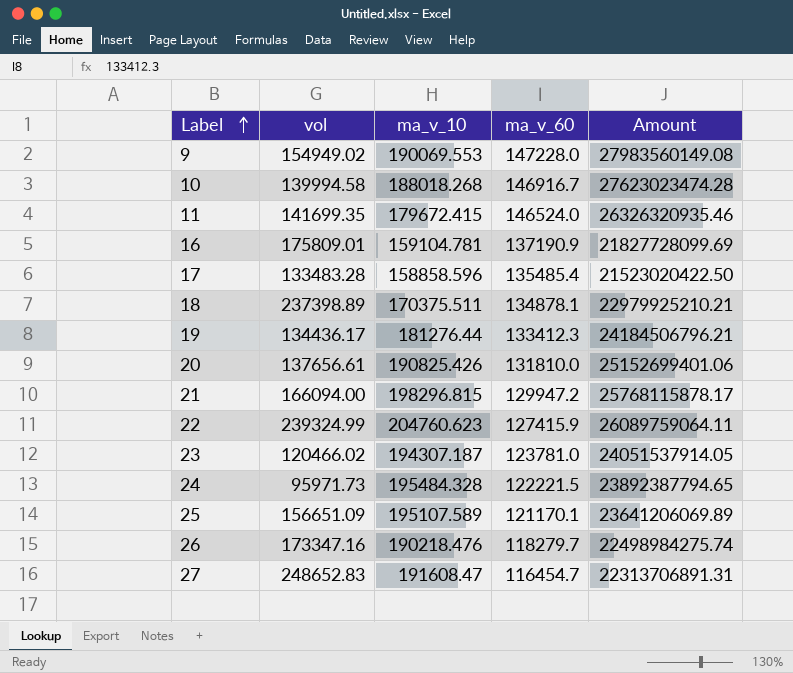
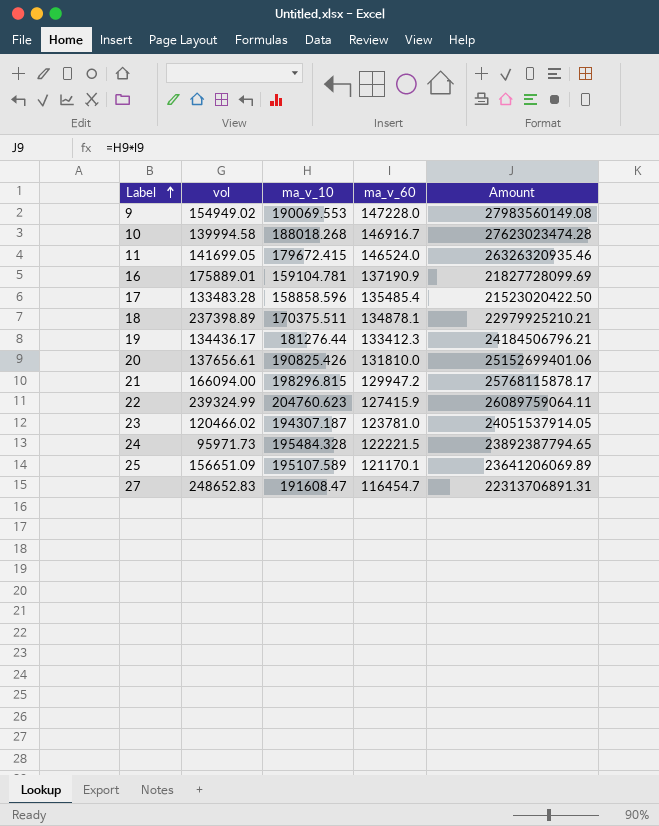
row 26: 173347.16 | 190218.476 | 118279.7 | 22498984275.74 -> none
11 | vol: 141699.35 -> 141699.05
16 | vol: 175809.01 -> 175889.01

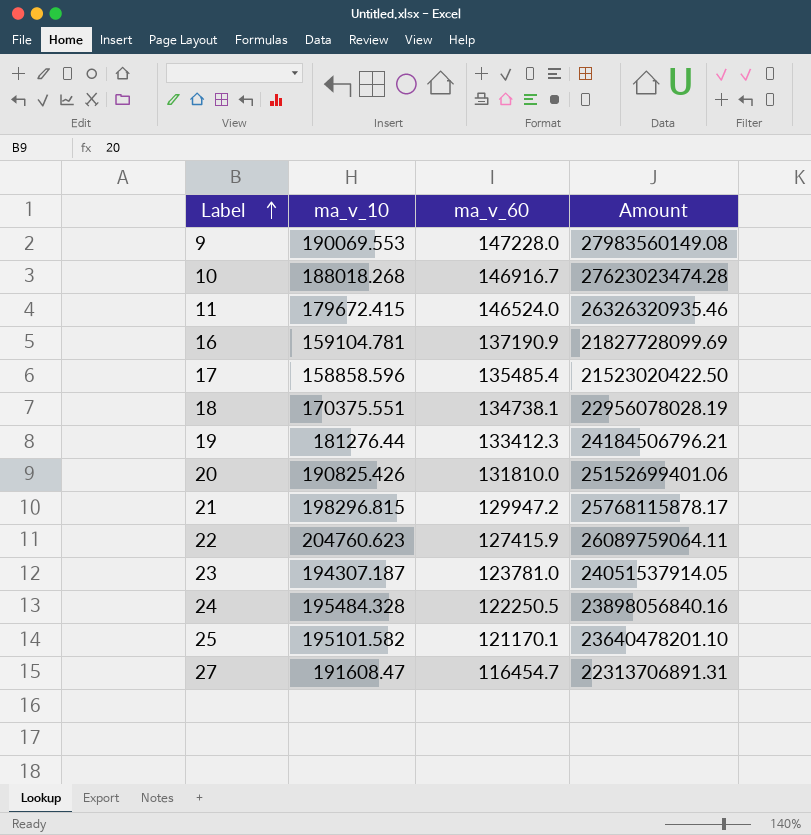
column vol | position: 2 -> none
18 | ma_v_10: 170375.511 -> 170375.551
18 | ma_v_60: 134878.1 -> 134738.1
18 | Amount: 22979925210.21 -> 22956078028.19
24 | ma_v_60: 122221.5 -> 122250.5
24 | Amount: 23892387794.65 -> 23898056840.16
25 | ma_v_10: 195107.589 -> 195101.582
25 | Amount: 23641206069.89 -> 23640478201.10

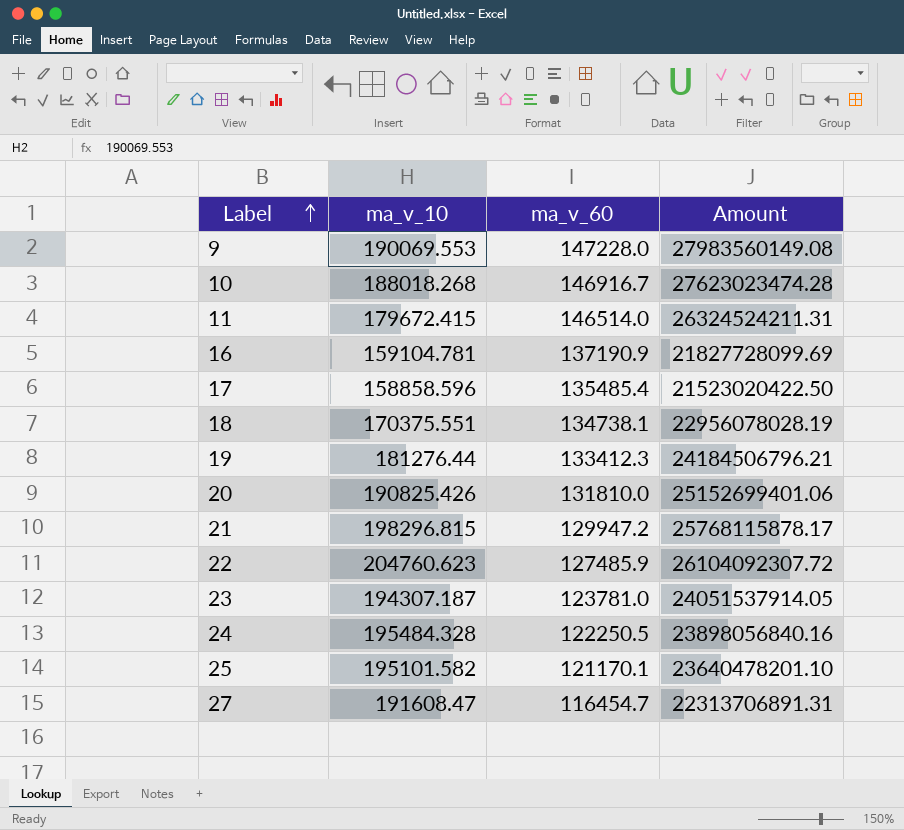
11 | ma_v_60: 146524.0 -> 146514.0
11 | Amount: 26326320935.46 -> 26324524211.31
22 | ma_v_60: 127415.9 -> 127485.9
22 | Amount: 26089759064.11 -> 26104092307.72

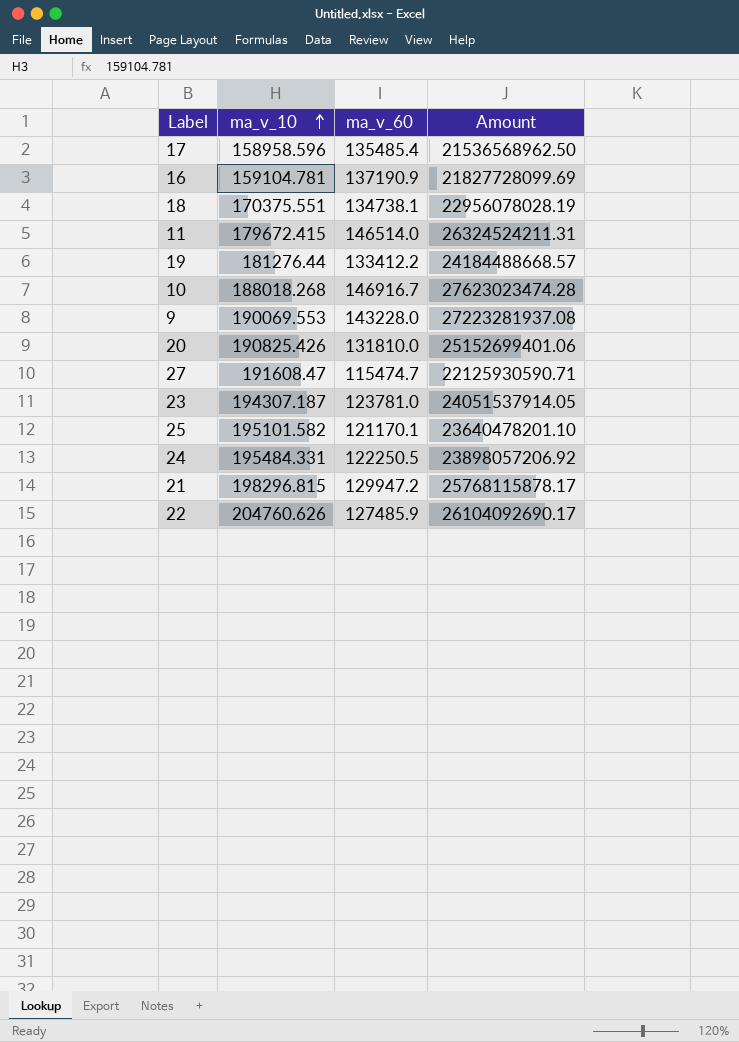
row order: Label ascending -> ma_v_10 ascending
17 | ma_v_10: 158858.596 -> 158958.596
17 | Amount: 21523020422.50 -> 21536568962.50
19 | ma_v_60: 133412.3 -> 133412.2
19 | Amount: 24184506796.21 -> 24184488668.57
9 | ma_v_60: 147228.0 -> 143228.0
9 | Amount: 27983560149.08 -> 27223281937.08
27 | ma_v_60: 116454.7 -> 115474.7
27 | Amount: 22313706891.31 -> 22125930590.71
24 | ma_v_10: 195484.328 -> 195484.331
24 | Amount: 23898056840.16 -> 23898057206.92
22 | ma_v_10: 204760.623 -> 204760.626
22 | Amount: 26104092307.72 -> 26104092690.17

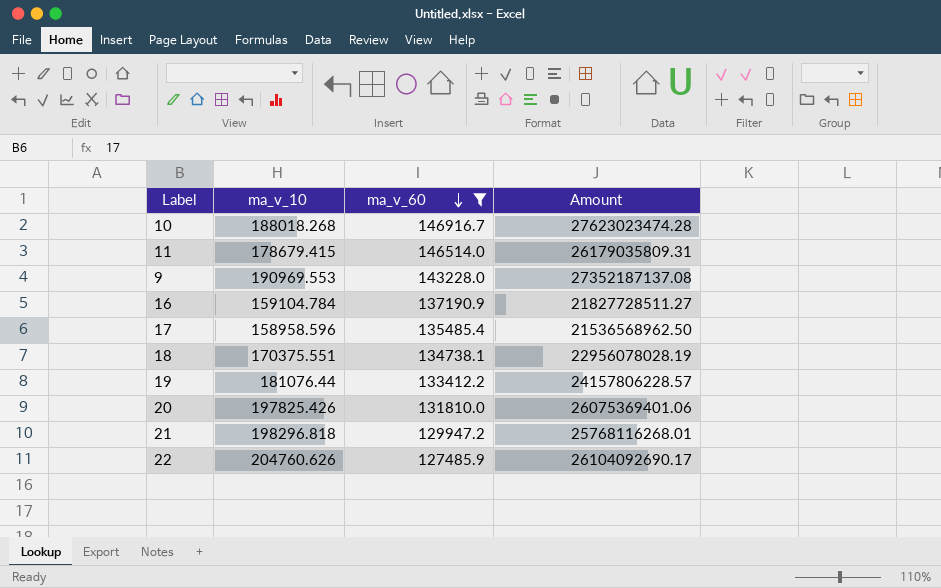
filter: none -> ma_v_60 >= 127485.9
row order: ma_v_10 ascending -> ma_v_60 descending
11 | ma_v_10: 179672.415 -> 178679.415
11 | Amount: 26324524211.31 -> 26179035809.31
9 | ma_v_10: 190069.553 -> 190969.553
9 | Amount: 27223281937.08 -> 27352187137.08
16 | ma_v_10: 159104.781 -> 159104.784
16 | Amount: 21827728099.69 -> 21827728511.27
19 | ma_v_10: 181276.44 -> 181076.44
19 | Amount: 24184488668.57 -> 24157806228.57
20 | ma_v_10: 190825.426 -> 197825.426
20 | Amount: 25152699401.06 -> 26075369401.06
21 | ma_v_10: 198296.815 -> 198296.818
21 | Amount: 25768115878.17 -> 25768116268.01

